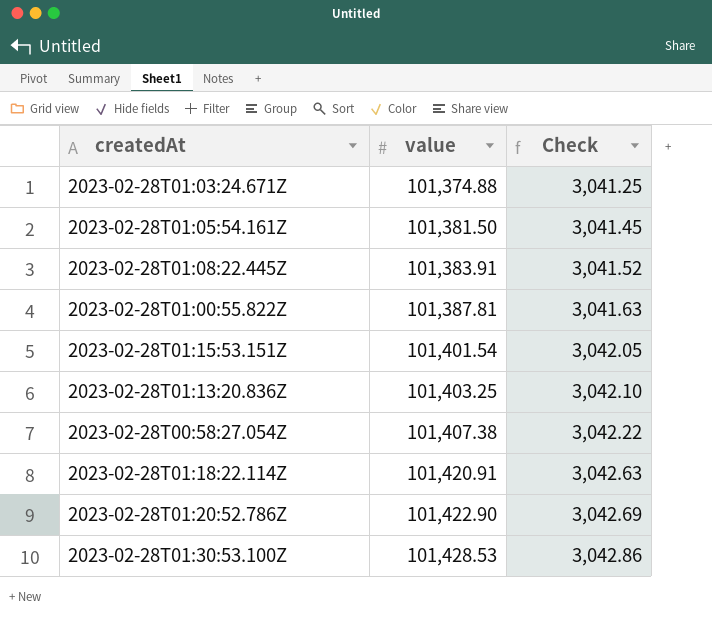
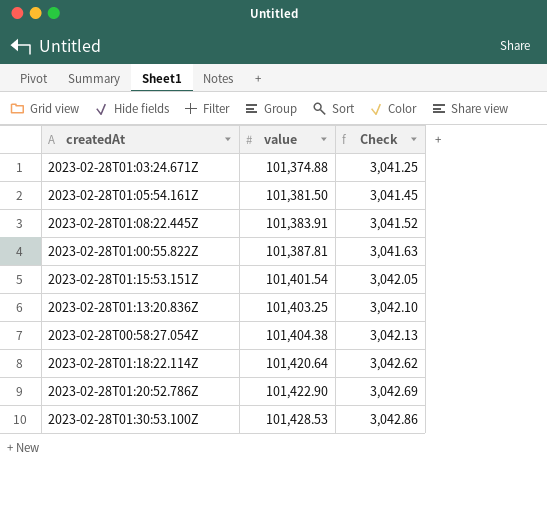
2023-02-28T00:58:27.054Z | value: 101,407.38 -> 101,404.38
2023-02-28T00:58:27.054Z | Check: 3,042.22 -> 3,042.13
2023-02-28T01:18:22.114Z | value: 101,420.91 -> 101,420.64
2023-02-28T01:18:22.114Z | Check: 3,042.63 -> 3,042.62

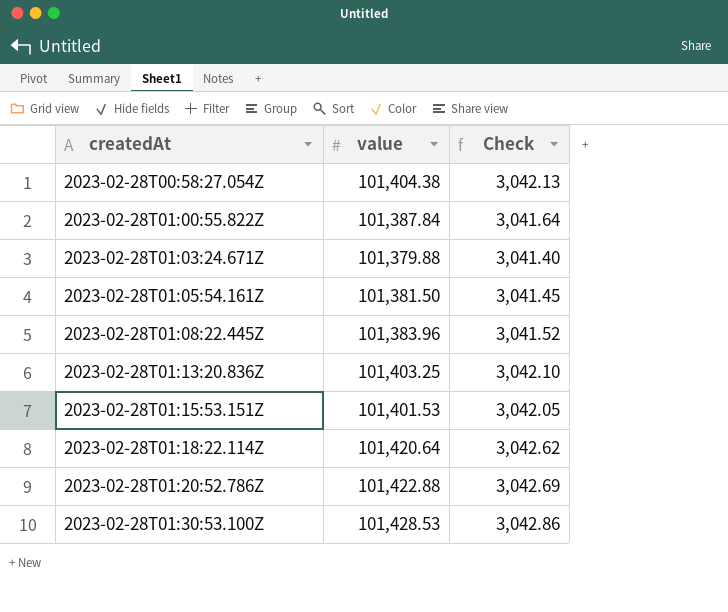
row order: value ascending -> createdAt ascending
2023-02-28T01:00:55.822Z | value: 101,387.81 -> 101,387.84
2023-02-28T01:00:55.822Z | Check: 3,041.63 -> 3,041.64
2023-02-28T01:03:24.671Z | value: 101,374.88 -> 101,379.88
2023-02-28T01:03:24.671Z | Check: 3,041.25 -> 3,041.40
2023-02-28T01:08:22.445Z | value: 101,383.91 -> 101,383.96
2023-02-28T01:15:53.151Z | value: 101,401.54 -> 101,401.53
2023-02-28T01:20:52.786Z | value: 101,422.90 -> 101,422.88

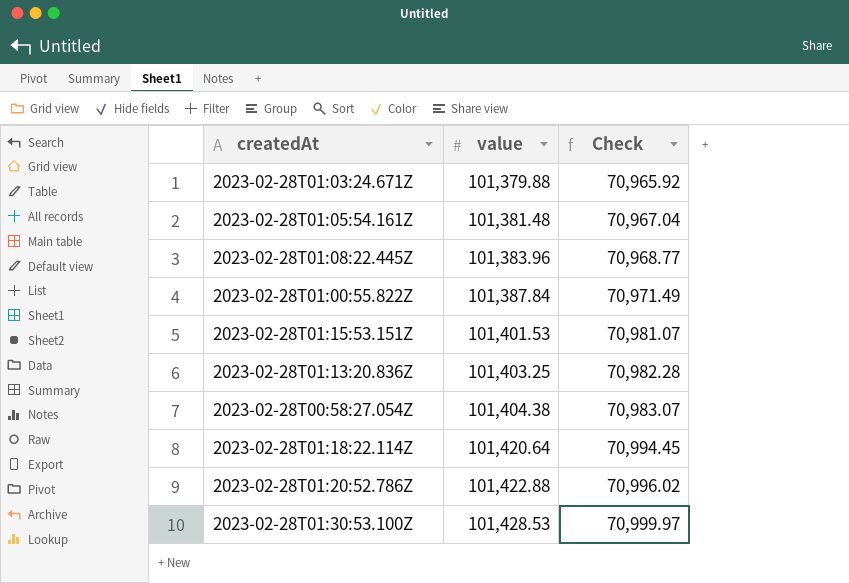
row order: createdAt ascending -> value ascending
column Check | formula: [value] * 0.03 -> [value] * 0.7
2023-02-28T01:05:54.161Z | value: 101,381.50 -> 101,381.48

